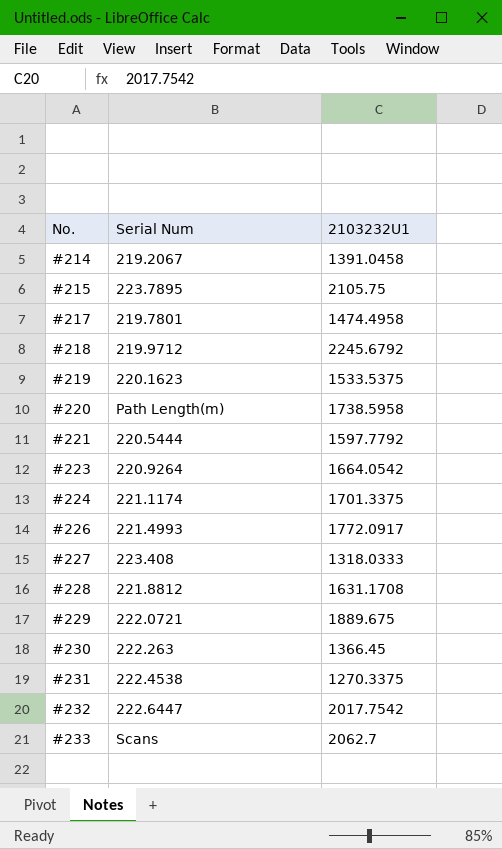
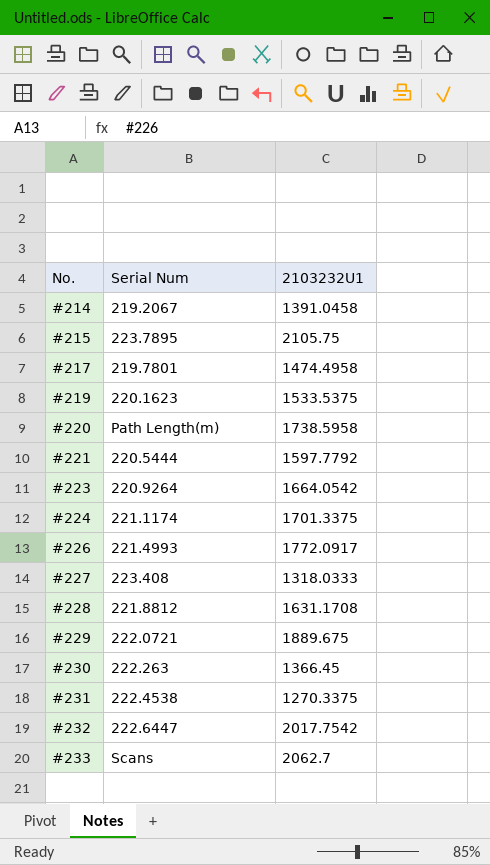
row #218: 219.9712 | 2245.6792 -> none

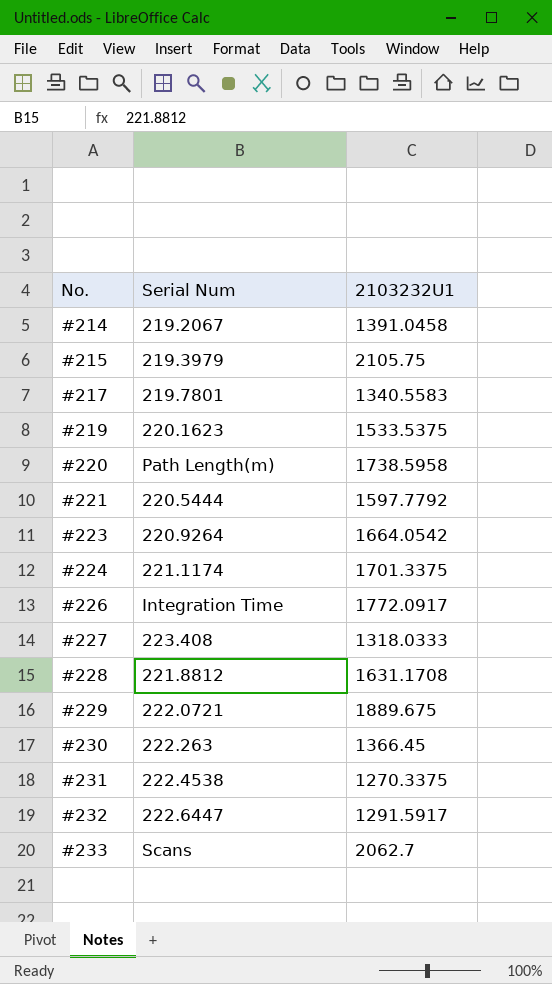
#215 | Serial Num: 223.7895 -> 219.3979
#217 | 2103232U1: 1474.4958 -> 1340.5583
#226 | Serial Num: 221.4993 -> Integration Time
#232 | 2103232U1: 2017.7542 -> 1291.5917

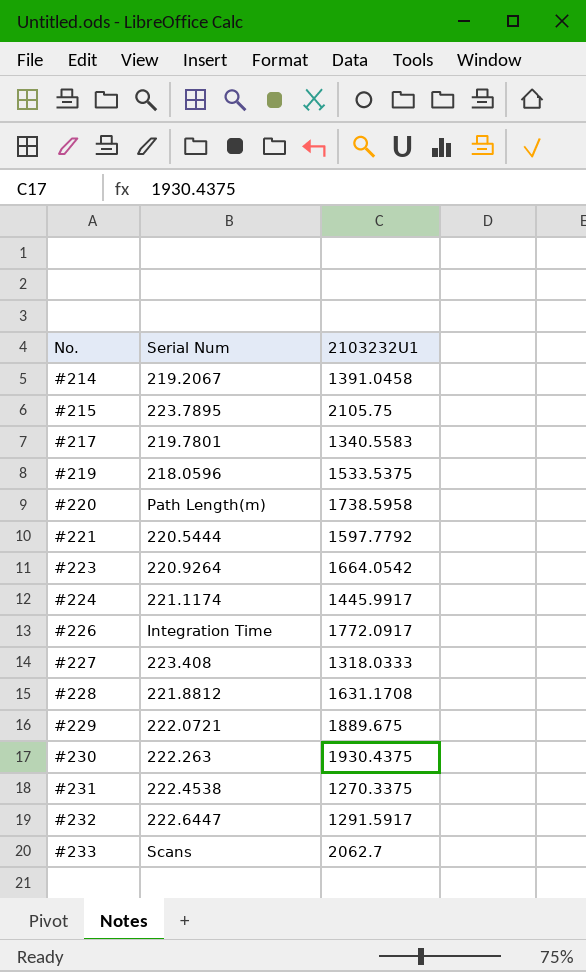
#215 | Serial Num: 219.3979 -> 223.7895
#219 | Serial Num: 220.1623 -> 218.0596
#224 | 2103232U1: 1701.3375 -> 1445.9917
#230 | 2103232U1: 1366.45 -> 1930.4375

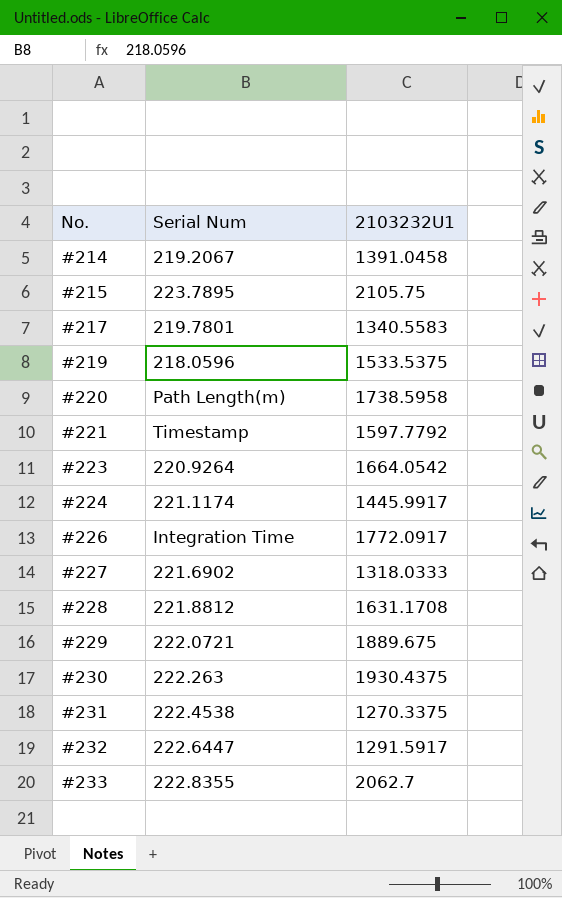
#221 | Serial Num: 220.5444 -> Timestamp
#227 | Serial Num: 223.408 -> 221.6902
#233 | Serial Num: Scans -> 222.8355

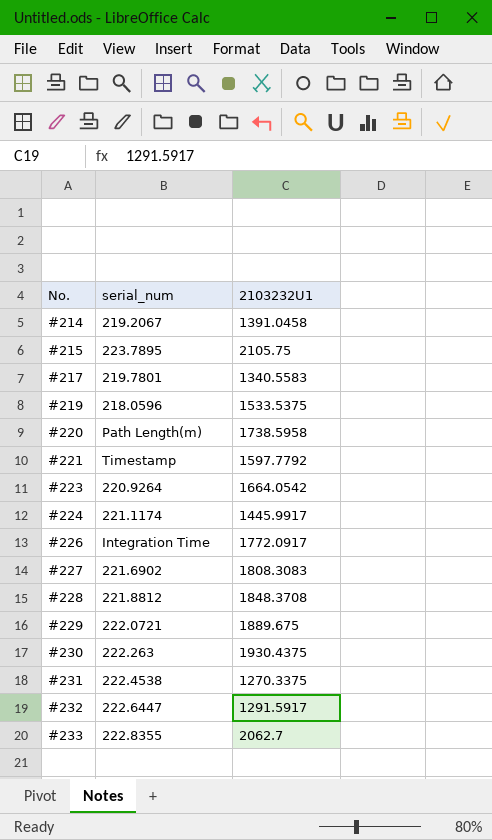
column name: Serial Num -> serial_num
#227 | 2103232U1: 1318.0333 -> 1808.3083
#228 | 2103232U1: 1631.1708 -> 1848.3708

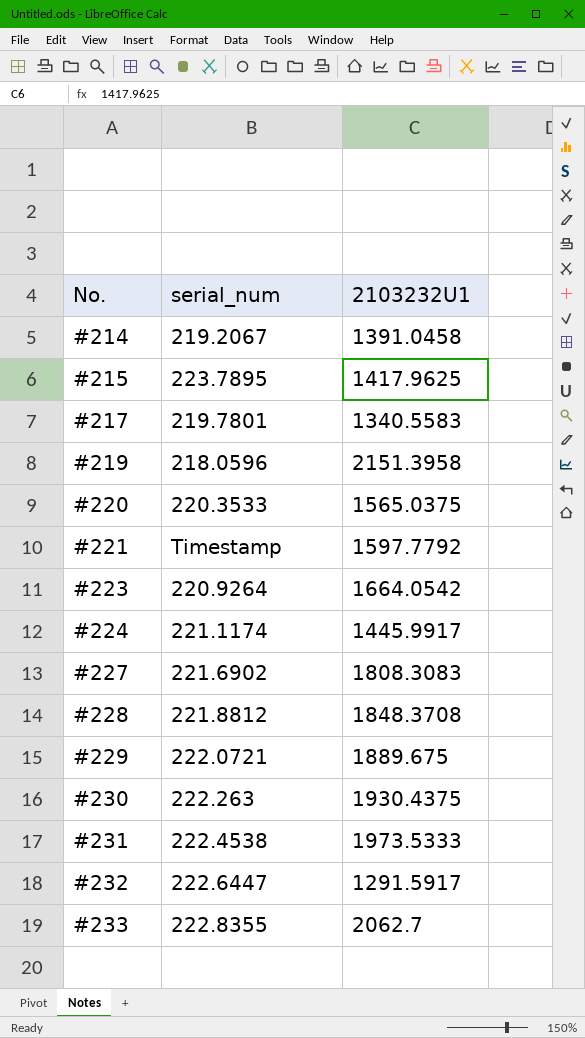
row #226: Integration Time | 1772.0917 -> none
#215 | 2103232U1: 2105.75 -> 1417.9625
#219 | 2103232U1: 1533.5375 -> 2151.3958
#220 | serial_num: Path Length(m) -> 220.3533
#220 | 2103232U1: 1738.5958 -> 1565.0375
#231 | 2103232U1: 1270.3375 -> 1973.5333

